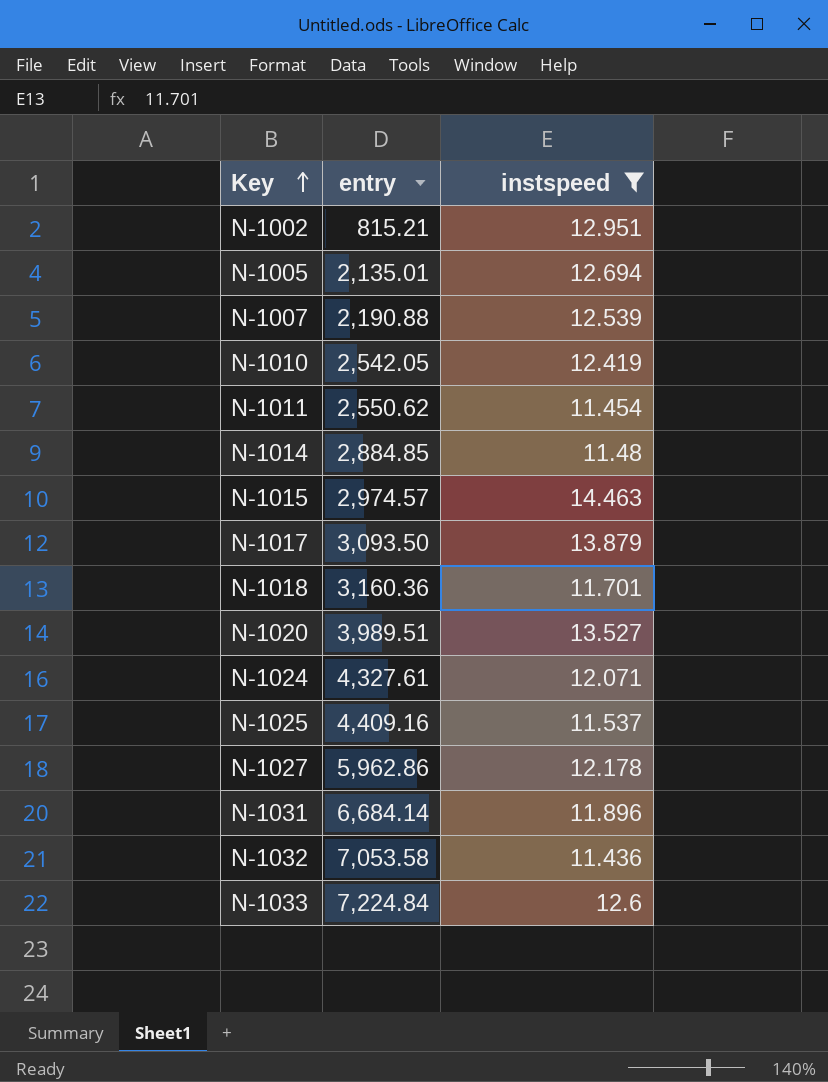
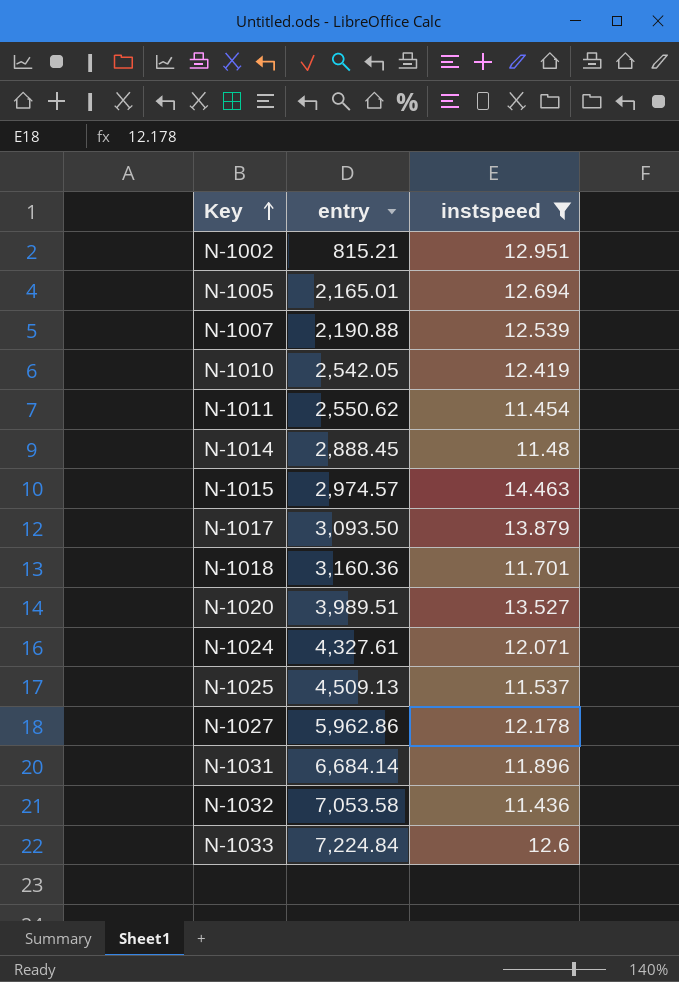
N-1005 | entry: 2,135.01 -> 2,165.01
N-1014 | entry: 2,884.85 -> 2,888.45
N-1025 | entry: 4,409.16 -> 4,509.13

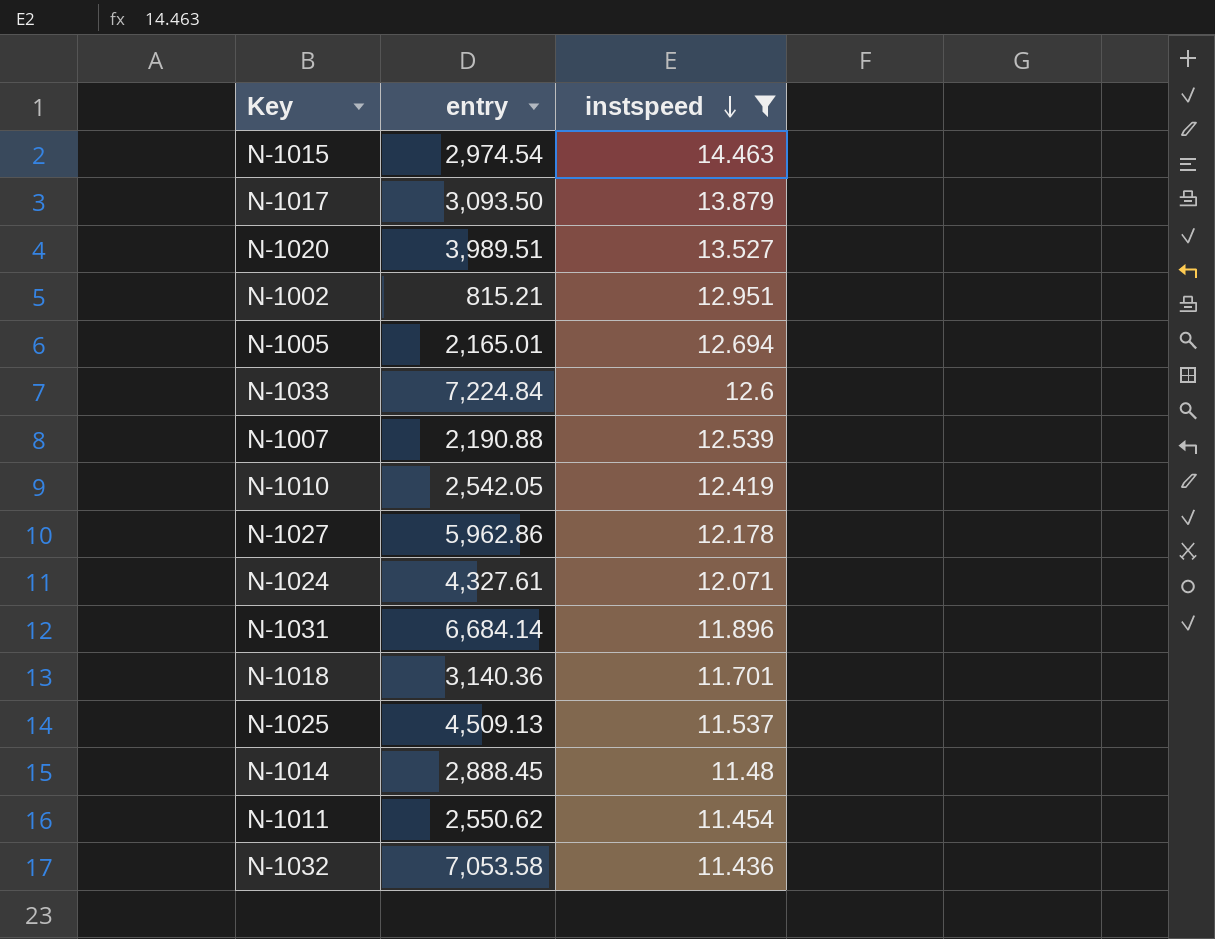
row order: Key ascending -> instspeed descending
N-1015 | entry: 2,974.57 -> 2,974.54
N-1018 | entry: 3,160.36 -> 3,140.36

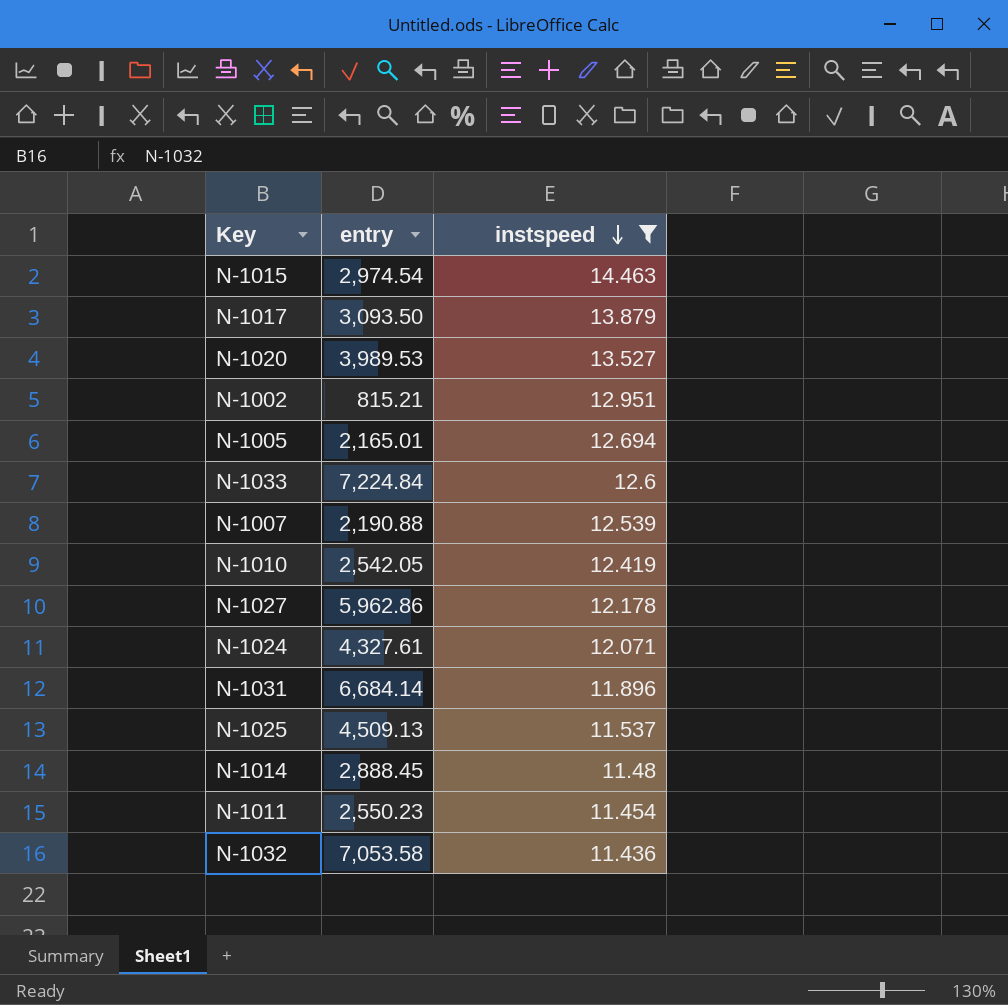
row N-1018: 3,140.36 | 11.701 -> none
N-1020 | entry: 3,989.51 -> 3,989.53
N-1011 | entry: 2,550.62 -> 2,550.23

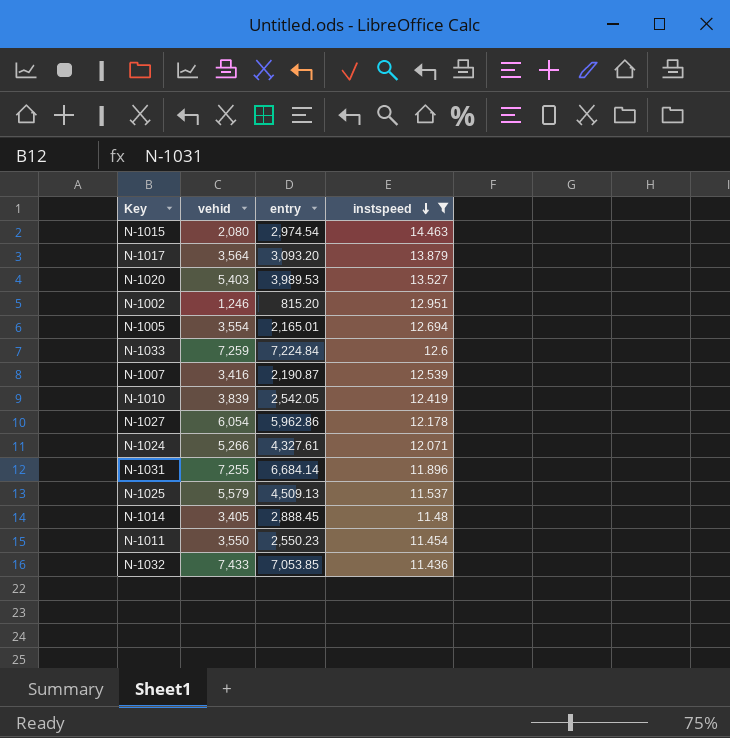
column vehid | position: none -> 2
N-1017 | entry: 3,093.50 -> 3,093.20
N-1002 | entry: 815.21 -> 815.20
N-1007 | entry: 2,190.88 -> 2,190.87
N-1032 | entry: 7,053.58 -> 7,053.85

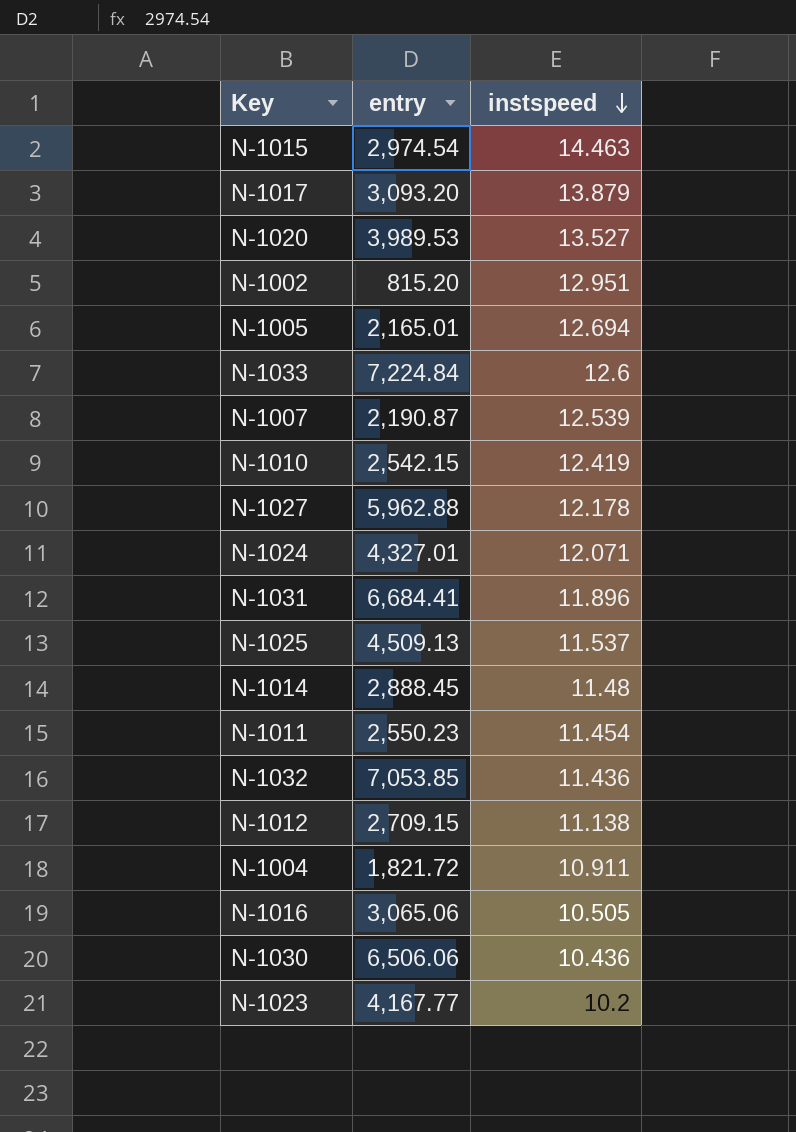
filter: instspeed >= 11.436 -> none
column vehid | position: 2 -> none
N-1010 | entry: 2,542.05 -> 2,542.15
N-1027 | entry: 5,962.86 -> 5,962.88
N-1024 | entry: 4,327.61 -> 4,327.01
N-1031 | entry: 6,684.14 -> 6,684.41

